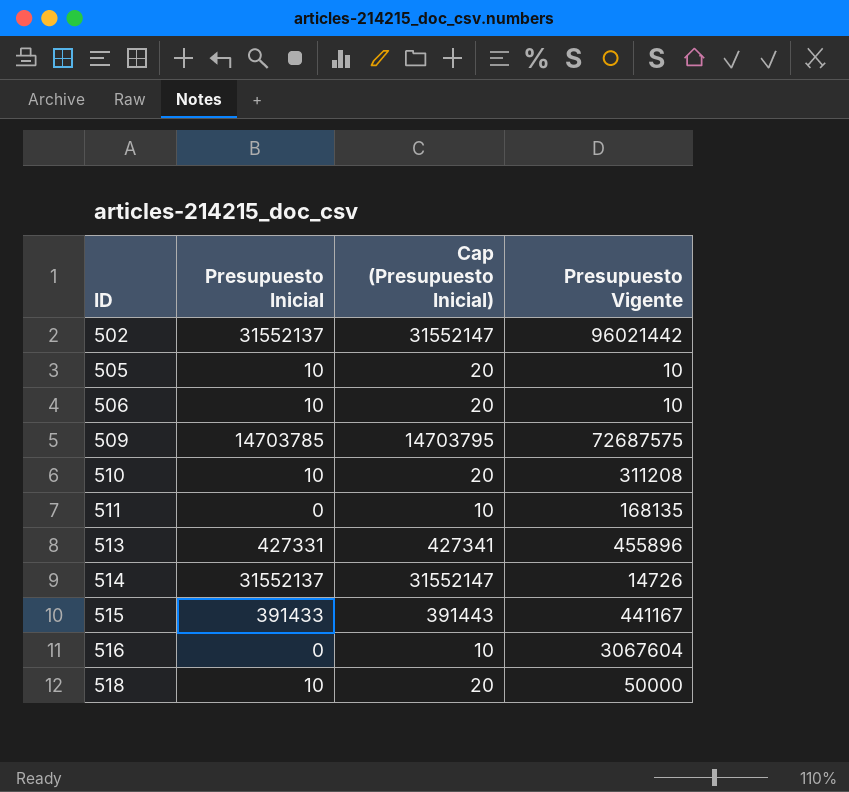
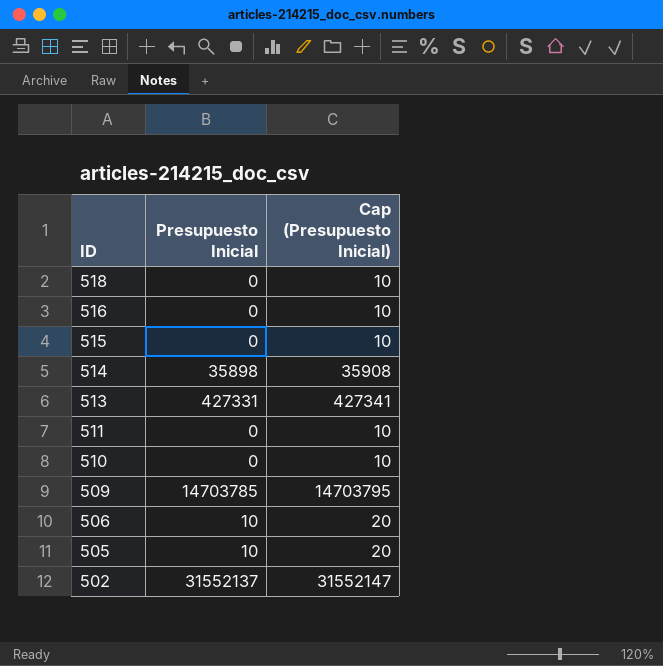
row order: ID ascending -> ID descending
column Presupuesto Vigente | position: 4 -> none
518 | Presupuesto Inicial: 10 -> 0
518 | Cap (Presupuesto Inicial): 20 -> 10
515 | Presupuesto Inicial: 391433 -> 0
515 | Cap (Presupuesto Inicial): 391443 -> 10
514 | Presupuesto Inicial: 31552137 -> 35898
514 | Cap (Presupuesto Inicial): 31552147 -> 35908
510 | Presupuesto Inicial: 10 -> 0
510 | Cap (Presupuesto Inicial): 20 -> 10

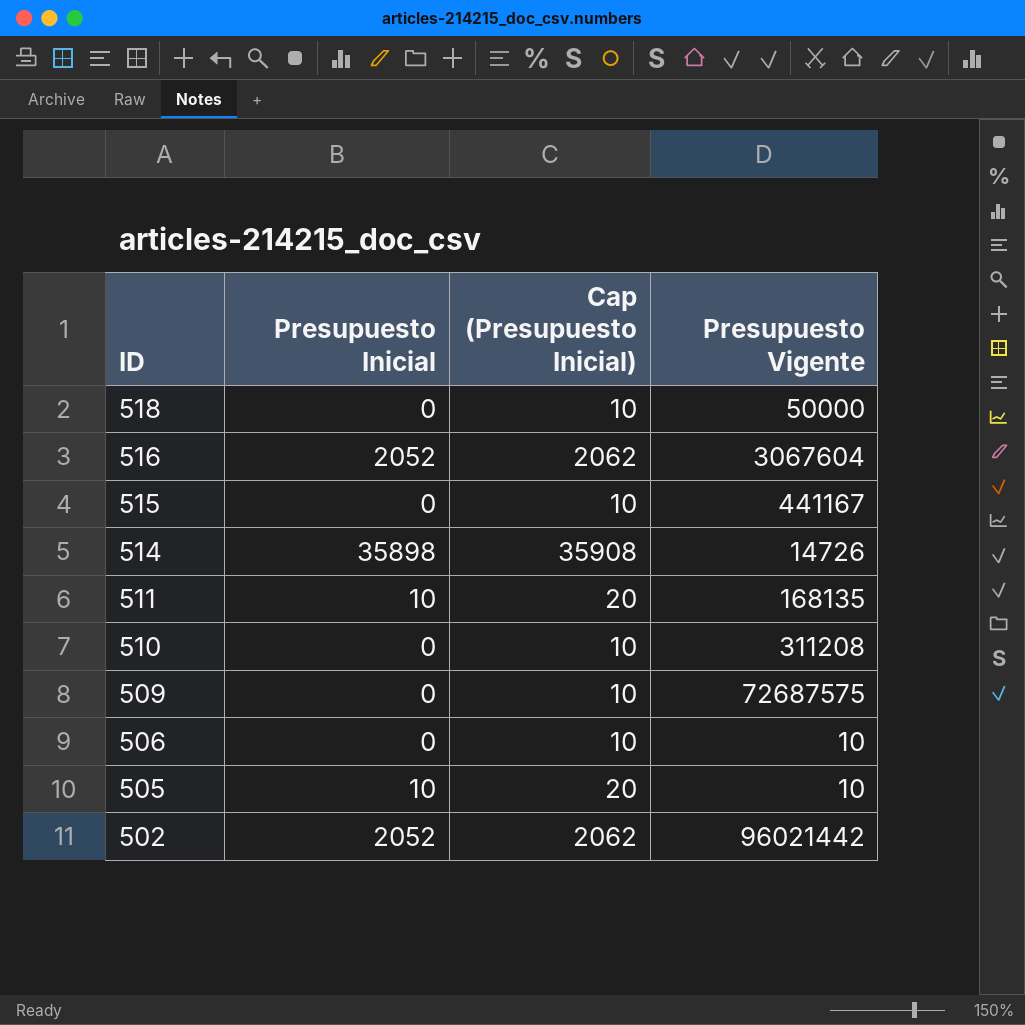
column Presupuesto Vigente | position: none -> 4
row 513: 427331 | 427341 -> none
516 | Presupuesto Inicial: 0 -> 2052
516 | Cap (Presupuesto Inicial): 10 -> 2062
511 | Presupuesto Inicial: 0 -> 10
511 | Cap (Presupuesto Inicial): 10 -> 20
509 | Presupuesto Inicial: 14703785 -> 0
509 | Cap (Presupuesto Inicial): 14703795 -> 10
506 | Presupuesto Inicial: 10 -> 0
506 | Cap (Presupuesto Inicial): 20 -> 10
502 | Presupuesto Inicial: 31552137 -> 2052
502 | Cap (Presupuesto Inicial): 31552147 -> 2062

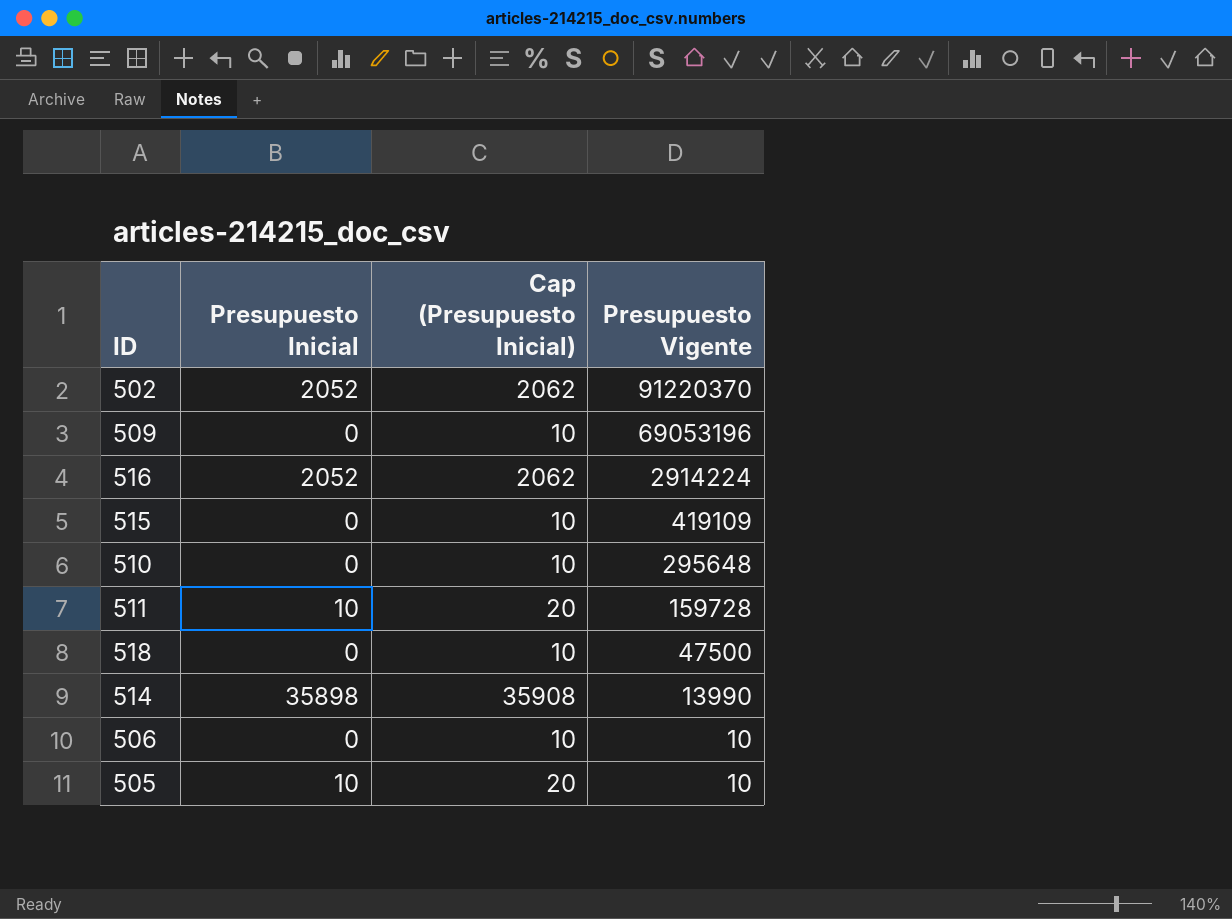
row order: ID descending -> Presupuesto Vigente descending
502 | Presupuesto Vigente: 96021442 -> 91220370
509 | Presupuesto Vigente: 72687575 -> 69053196
516 | Presupuesto Vigente: 3067604 -> 2914224
515 | Presupuesto Vigente: 441167 -> 419109
510 | Presupuesto Vigente: 311208 -> 295648
511 | Presupuesto Vigente: 168135 -> 159728
518 | Presupuesto Vigente: 50000 -> 47500
514 | Presupuesto Vigente: 14726 -> 13990

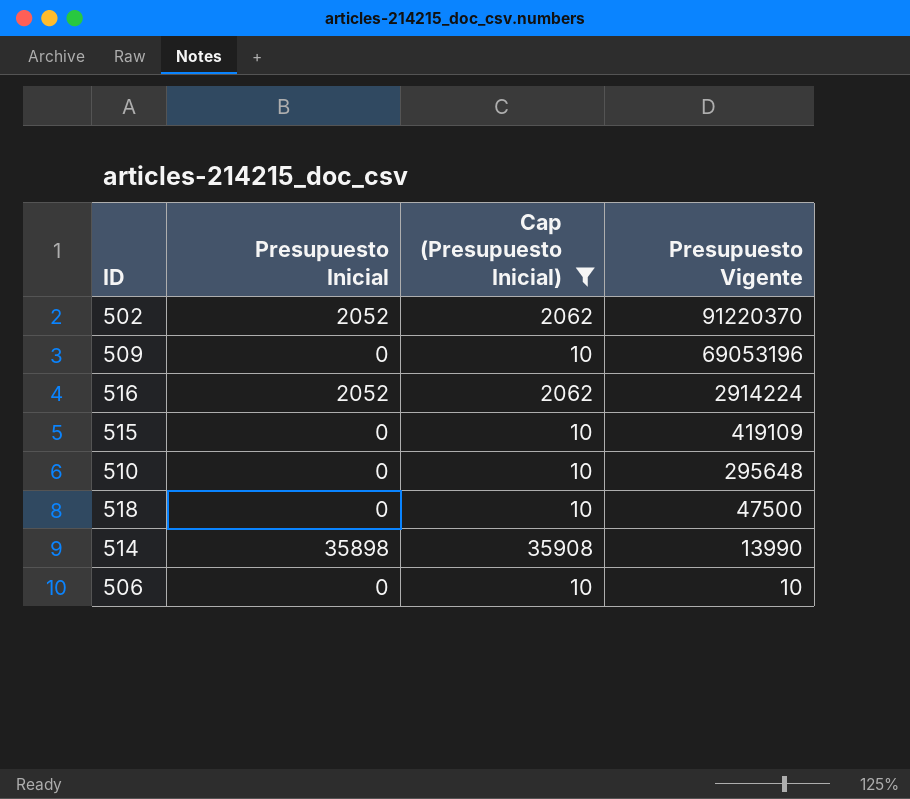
filter: none -> Cap (Presupuesto Inicial) != 20

